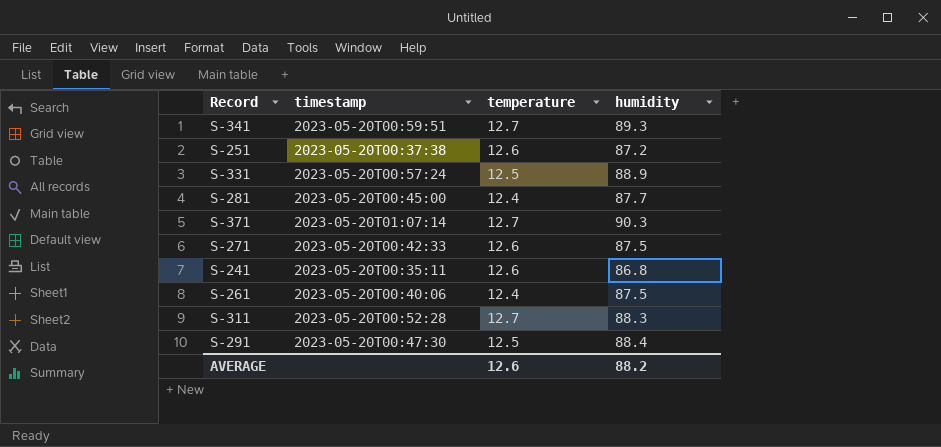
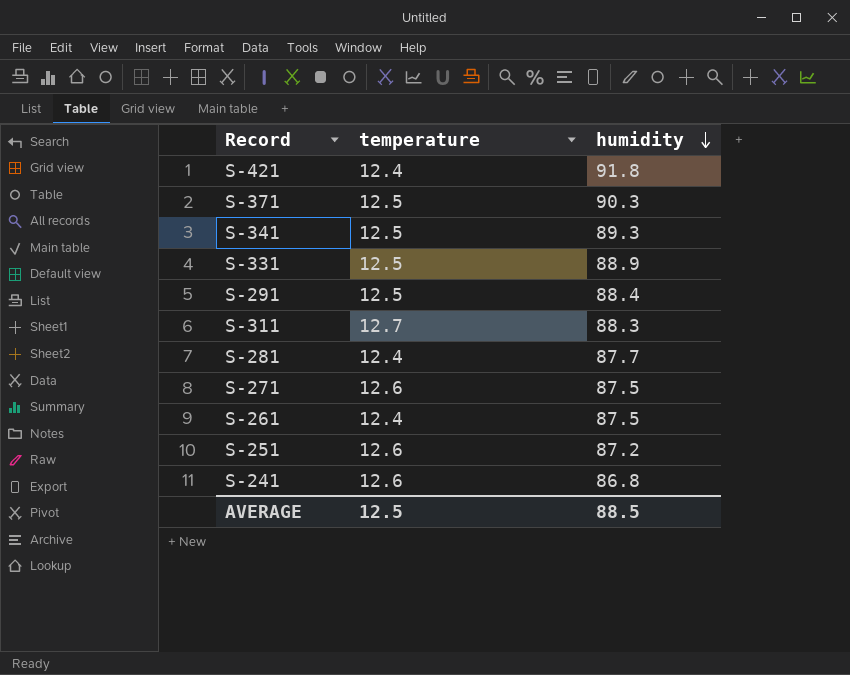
row order: none -> humidity descending
column timestamp | position: 2 -> none
row S-421: none -> 12.4 | 91.8
S-371 | temperature: 12.7 -> 12.5
S-341 | temperature: 12.7 -> 12.5
AVERAGE | temperature: 12.6 -> 12.5
AVERAGE | humidity: 88.2 -> 88.5

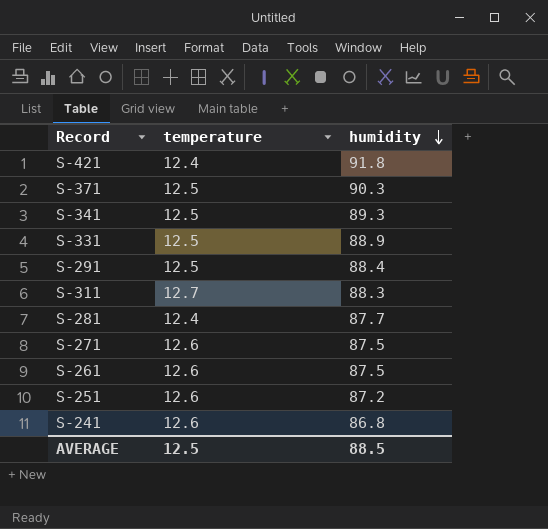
S-261 | temperature: 12.4 -> 12.6

